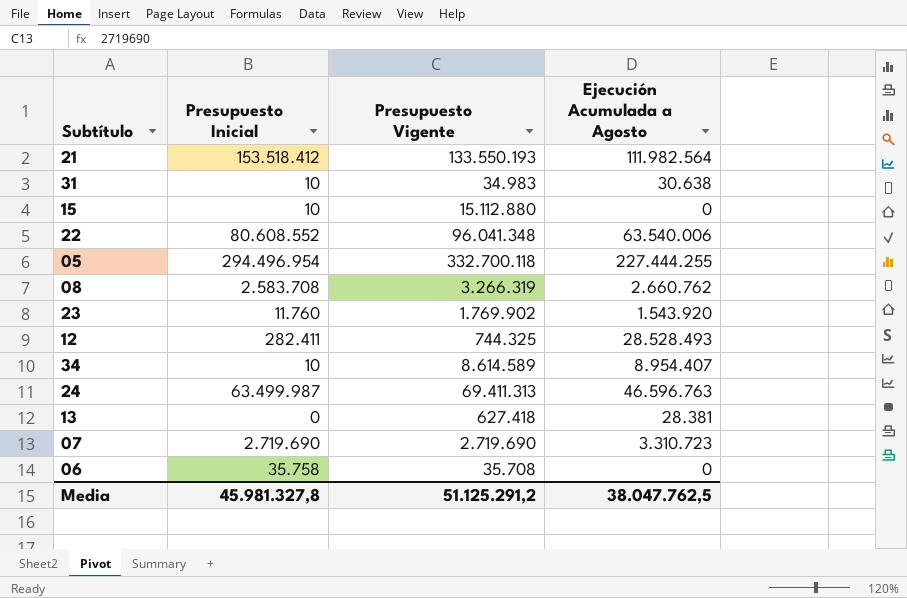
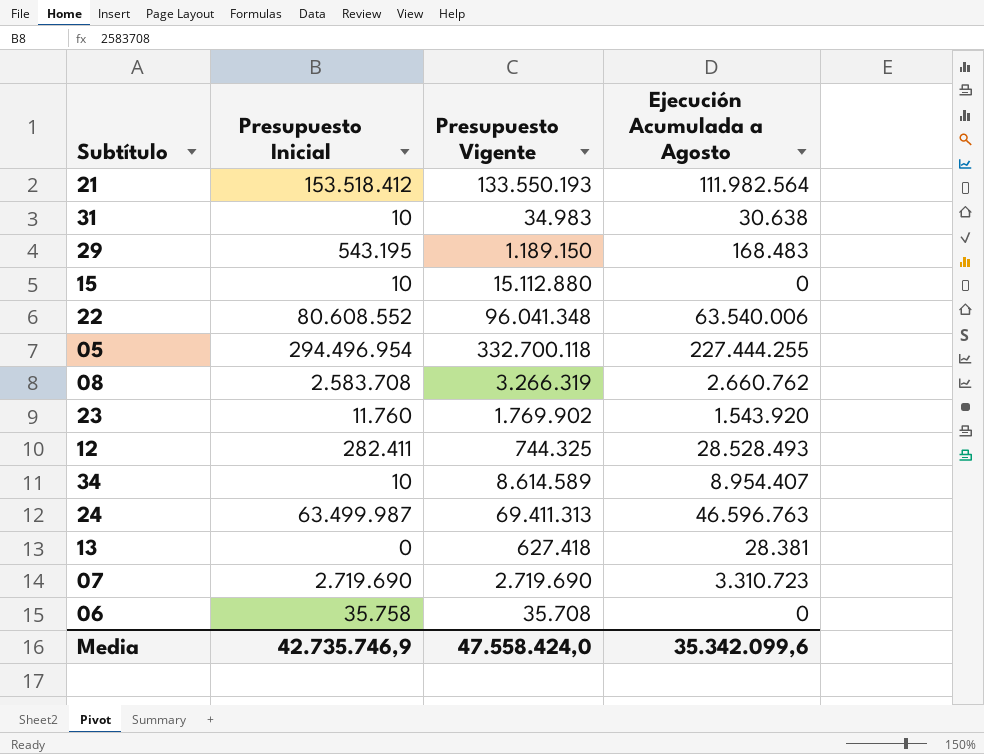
row 29: none -> 543.195 | 1.189.150 | 168.483
Media | Presupuesto Inicial: 45.981.327,8 -> 42.735.746,9
Media | Presupuesto Vigente: 51.125.291,2 -> 47.558.424,0
Media | Ejecución Acumulada a Agosto: 38.047.762,5 -> 35.342.099,6

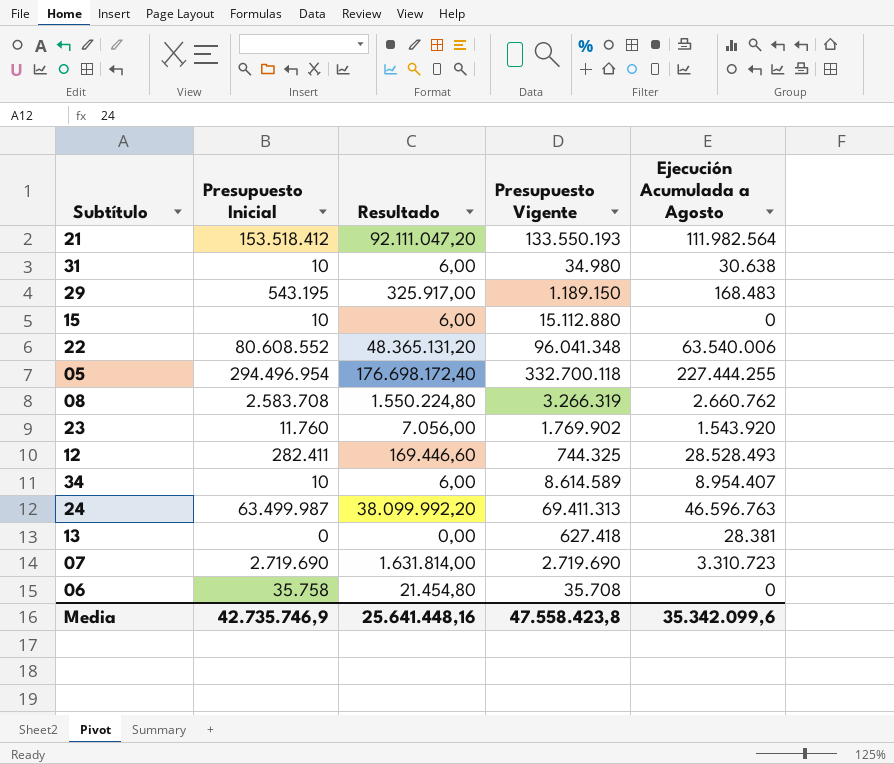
column Resultado | formula: none -> [Presupuesto Inicial] * 0,6
31 | Presupuesto Vigente: 34.983 -> 34.980
Media | Presupuesto Vigente: 47.558.424,0 -> 47.558.423,8

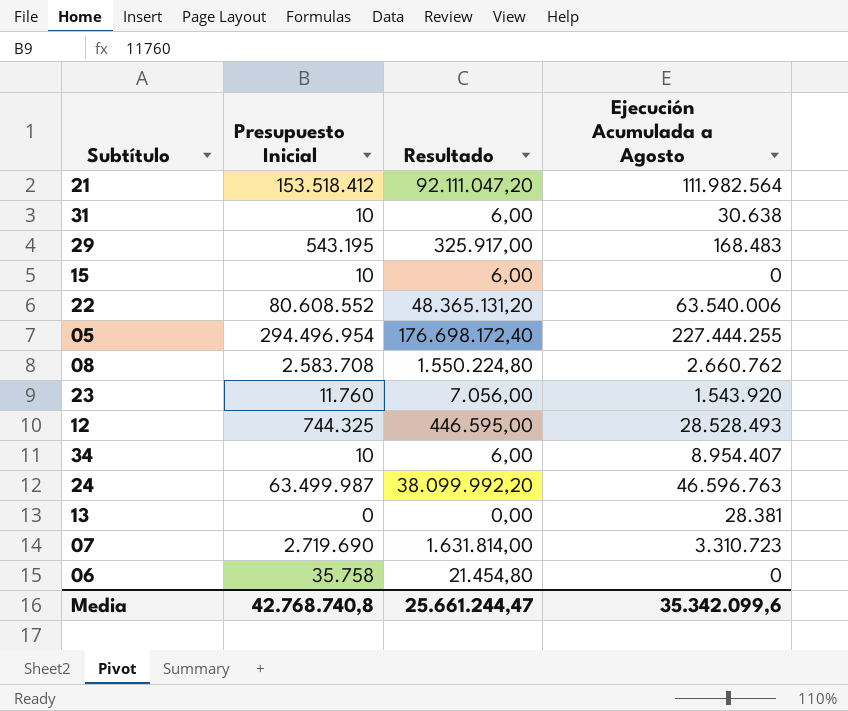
column Presupuesto Vigente | position: 4 -> none
12 | Presupuesto Inicial: 282.411 -> 744.325
12 | Resultado: 169.446,60 -> 446.595,00
Media | Presupuesto Inicial: 42.735.746,9 -> 42.768.740,8
Media | Resultado: 25.641.448,16 -> 25.661.244,47

